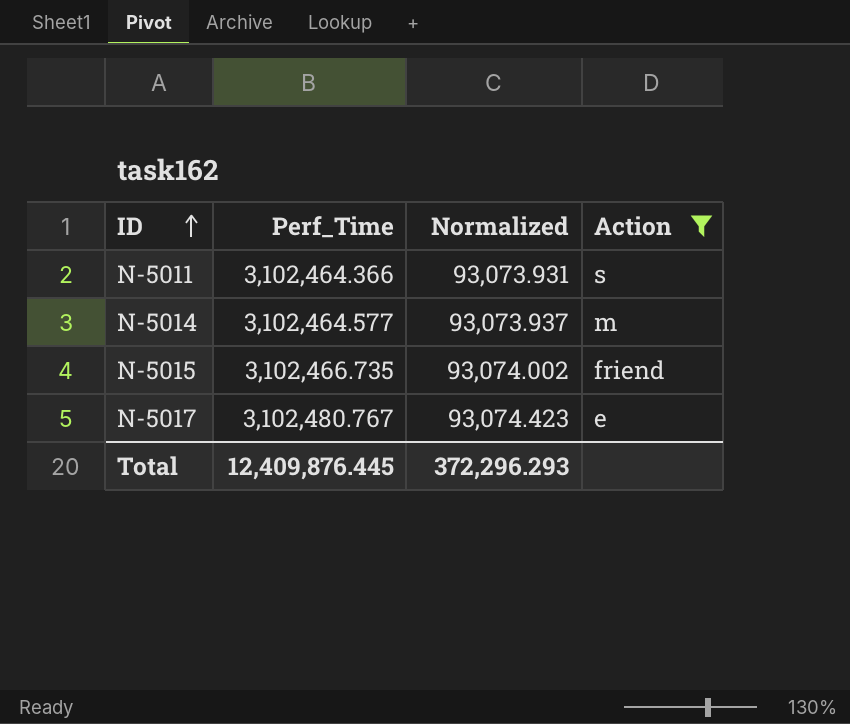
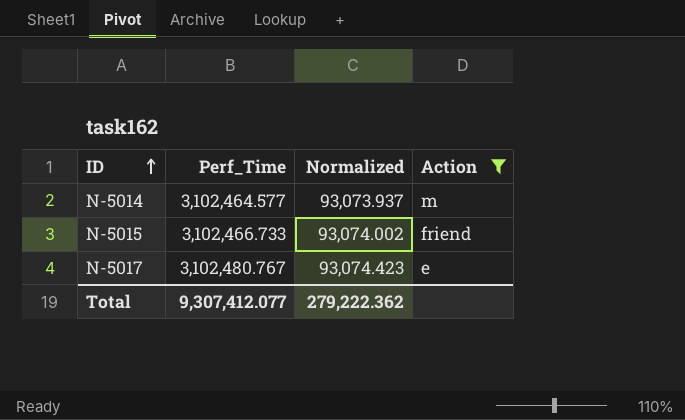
row N-5011: 3,102,464.366 | 93,073.931 | s -> none
N-5015 | Perf_Time: 3,102,466.735 -> 3,102,466.733
Total | Perf_Time: 12,409,876.445 -> 9,307,412.077
Total | Normalized: 372,296.293 -> 279,222.362

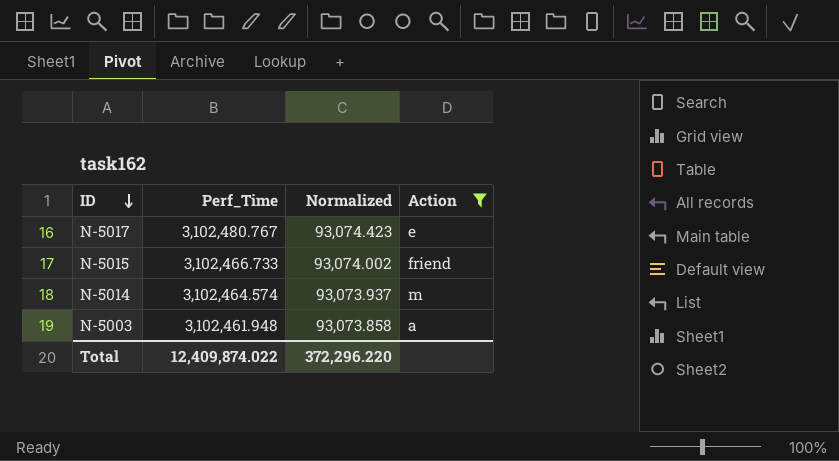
row order: ID ascending -> ID descending
N-5014 | Perf_Time: 3,102,464.577 -> 3,102,464.574
row N-5003: none -> 3,102,461.948 | 93,073.858 | a
Total | Perf_Time: 9,307,412.077 -> 12,409,874.022
Total | Normalized: 279,222.362 -> 372,296.220

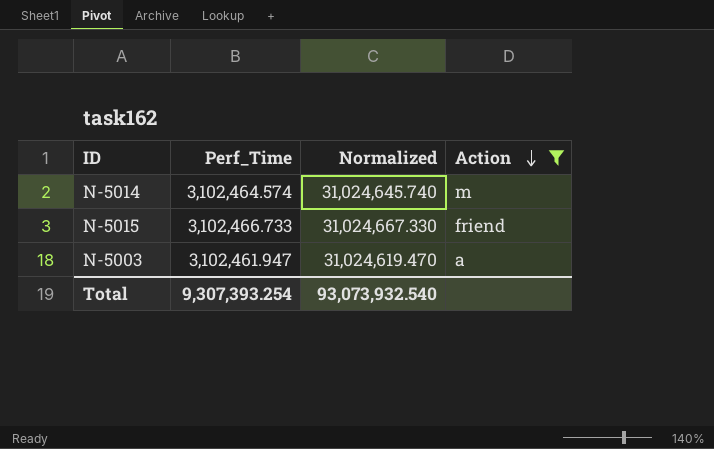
row order: ID descending -> Action descending
column Normalized | formula: [Perf_Time] * 0.03 -> [Perf_Time] * 10
row N-5017: 3,102,480.767 | 93,074.423 | e -> none
N-5003 | Perf_Time: 3,102,461.948 -> 3,102,461.947
Total | Perf_Time: 12,409,874.022 -> 9,307,393.254
Total | Normalized: 372,296.220 -> 93,073,932.540

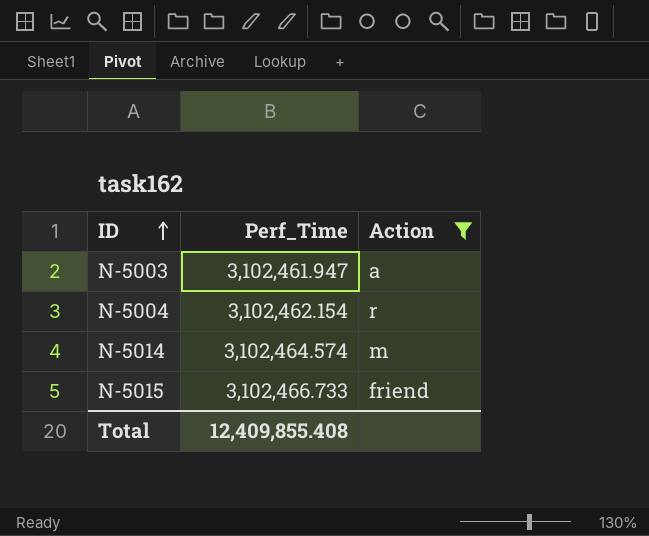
row order: Action descending -> ID ascending
column Normalized | formula: [Perf_Time] * 10 -> none
row N-5004: none -> 3,102,462.154 | r
Total | Perf_Time: 9,307,393.254 -> 12,409,855.408

